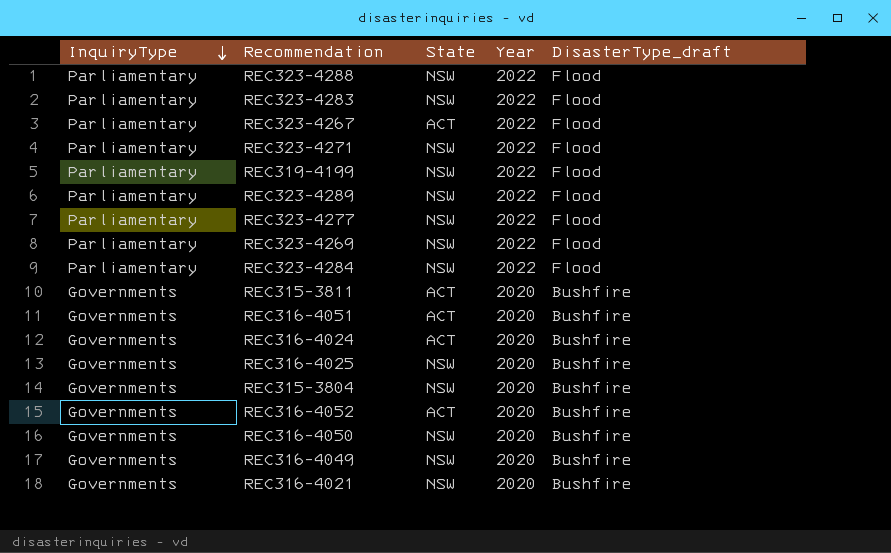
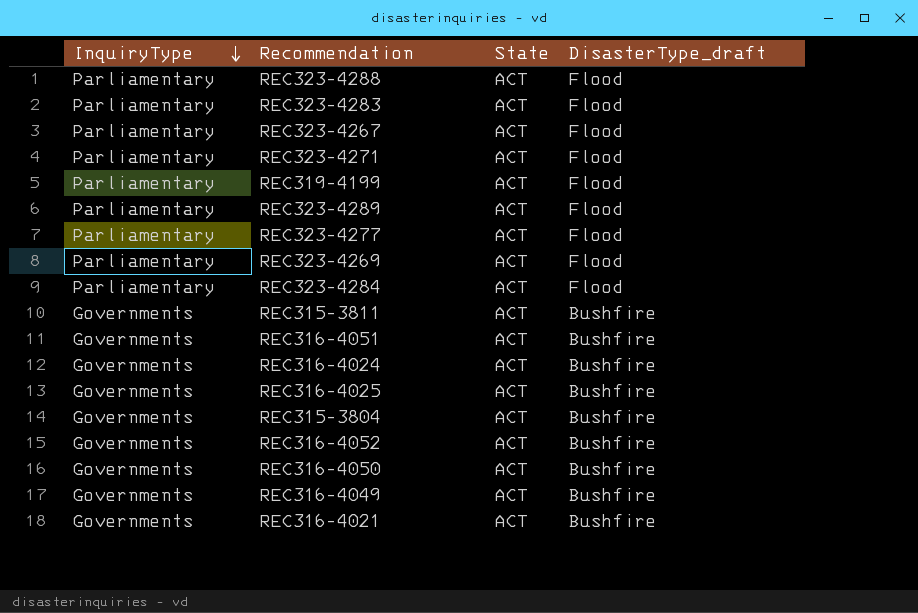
column Year | position: 4 -> none
REC323-4288 | State: NSW -> ACT
REC323-4283 | State: NSW -> ACT
REC323-4271 | State: NSW -> ACT
REC319-4199 | State: NSW -> ACT
REC323-4289 | State: NSW -> ACT
REC323-4277 | State: NSW -> ACT
REC323-4269 | State: NSW -> ACT
REC323-4284 | State: NSW -> ACT
REC316-4025 | State: NSW -> ACT
REC315-3804 | State: NSW -> ACT
REC316-4050 | State: NSW -> ACT
REC316-4049 | State: NSW -> ACT
REC316-4021 | State: NSW -> ACT

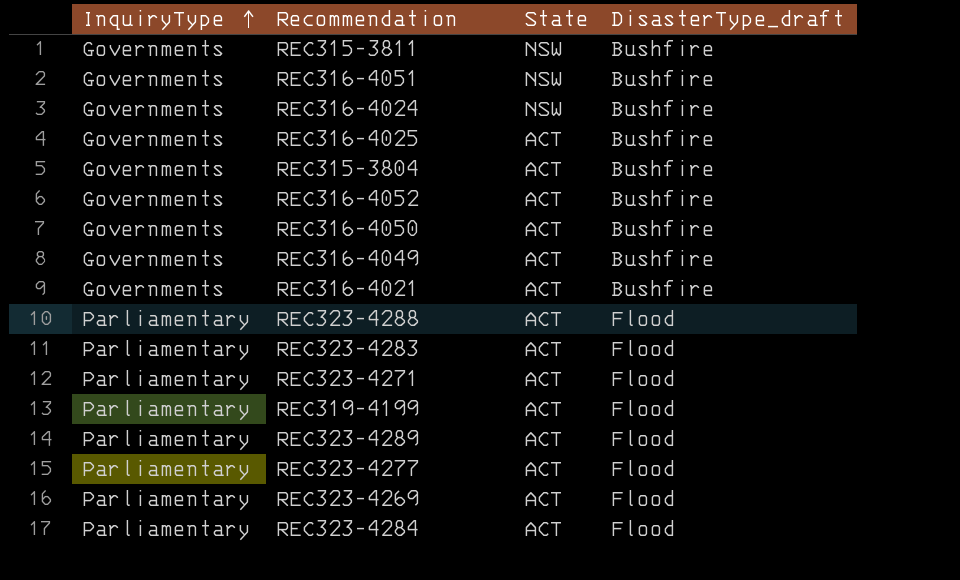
row order: InquiryType descending -> InquiryType ascending
row REC323-4267: Parliamentary | ACT | Flood -> none
REC315-3811 | State: ACT -> NSW
REC316-4051 | State: ACT -> NSW
REC316-4024 | State: ACT -> NSW

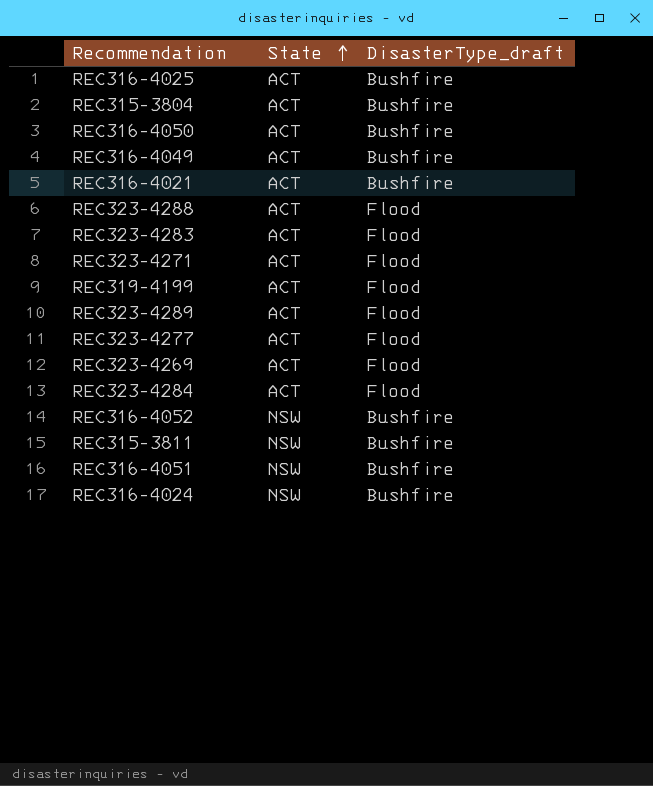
row order: InquiryType ascending -> State ascending
column InquiryType | position: 1 -> none
REC316-4052 | State: ACT -> NSW

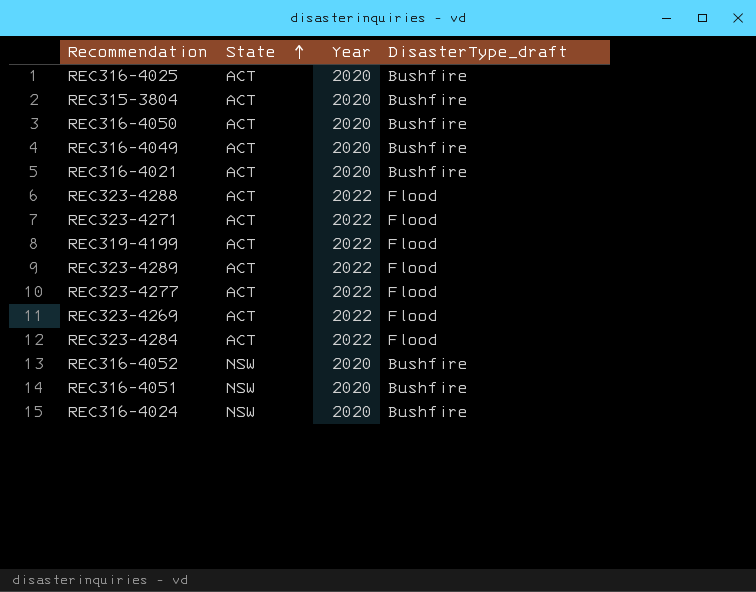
column Year | position: none -> 3
row REC323-4283: ACT | Flood -> none
row REC315-3811: NSW | Bushfire -> none

